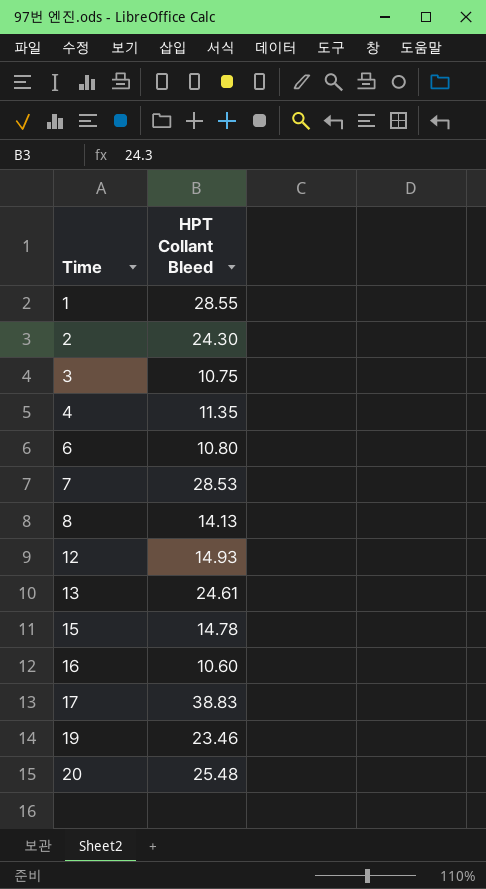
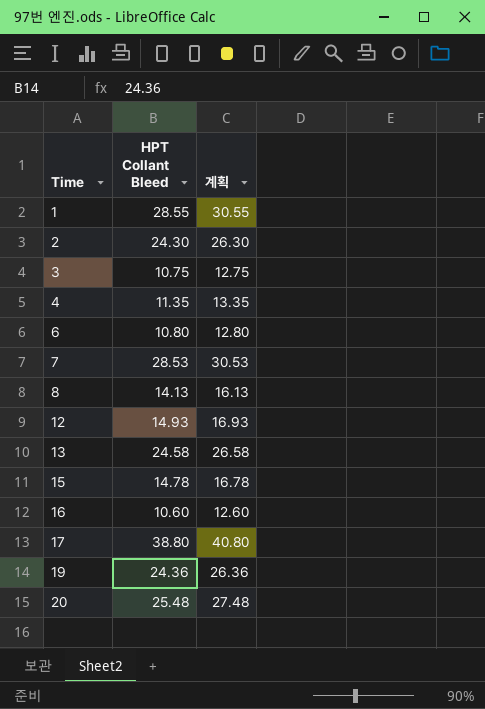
column 계획 | formula: none -> [HPT Collant Bleed] + 2
13 | HPT Collant Bleed: 24.61 -> 24.58
17 | HPT Collant Bleed: 38.83 -> 38.80
19 | HPT Collant Bleed: 23.46 -> 24.36

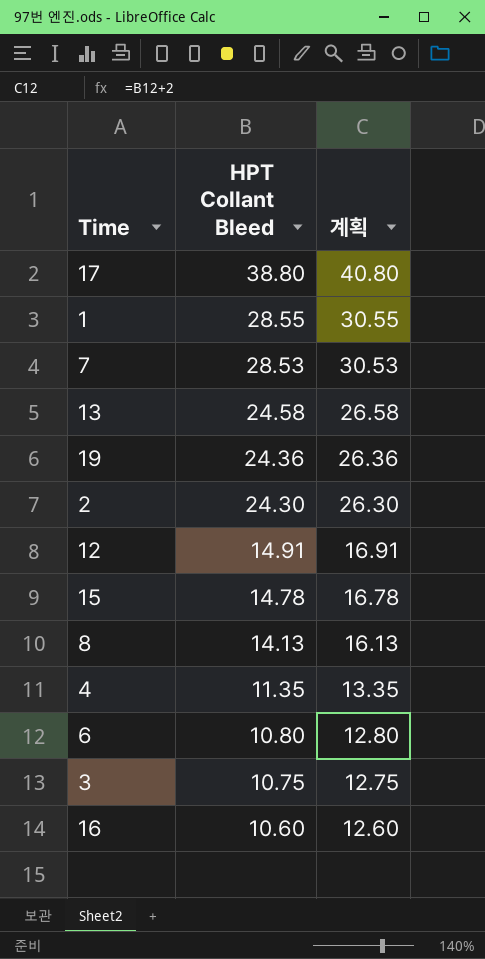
row order: Time ascending -> HPT Collant Bleed descending
row 20: 25.48 | 27.48 -> none
12 | HPT Collant Bleed: 14.93 -> 14.91
12 | 계획: 16.93 -> 16.91

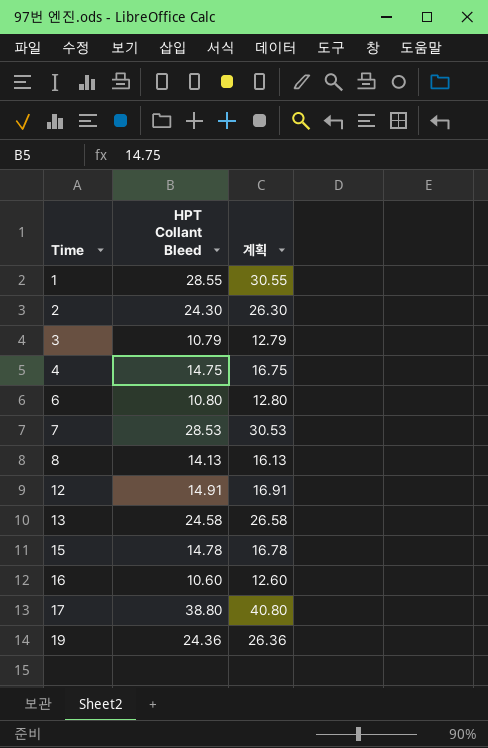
row order: HPT Collant Bleed descending -> Time ascending
3 | HPT Collant Bleed: 10.75 -> 10.79
3 | 계획: 12.75 -> 12.79
4 | HPT Collant Bleed: 11.35 -> 14.75
4 | 계획: 13.35 -> 16.75

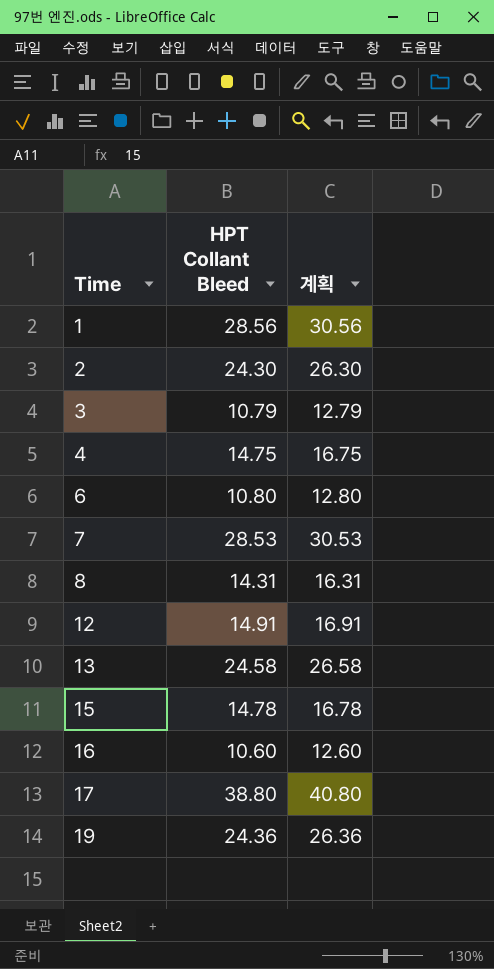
1 | HPT Collant Bleed: 28.55 -> 28.56
1 | 계획: 30.55 -> 30.56
8 | HPT Collant Bleed: 14.13 -> 14.31
8 | 계획: 16.13 -> 16.31

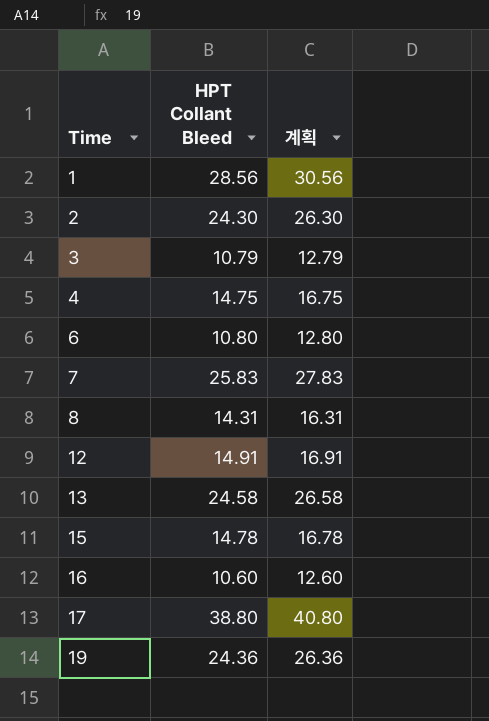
7 | HPT Collant Bleed: 28.53 -> 25.83
7 | 계획: 30.53 -> 27.83

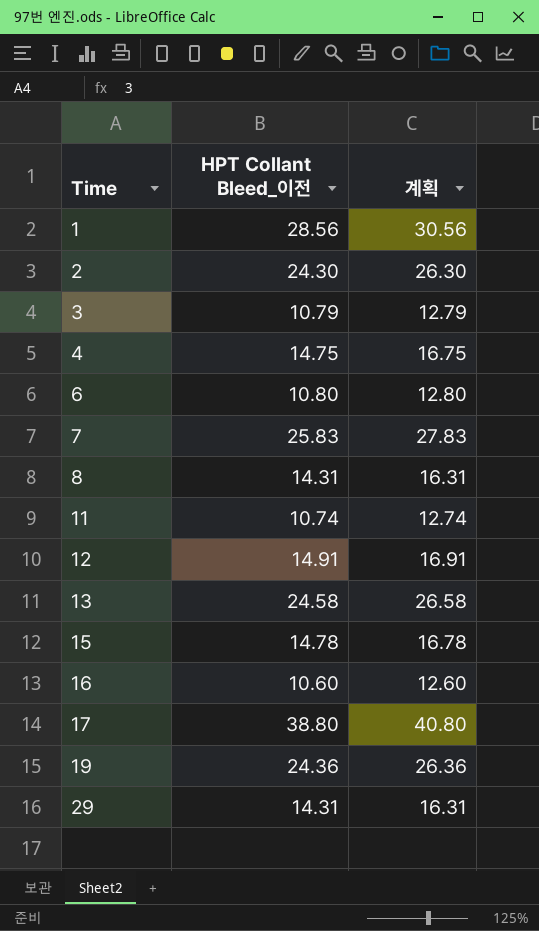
column name: HPT Collant Bleed -> HPT Collant Bleed_이전
row 11: none -> 10.74 | 12.74
row 29: none -> 14.31 | 16.31

